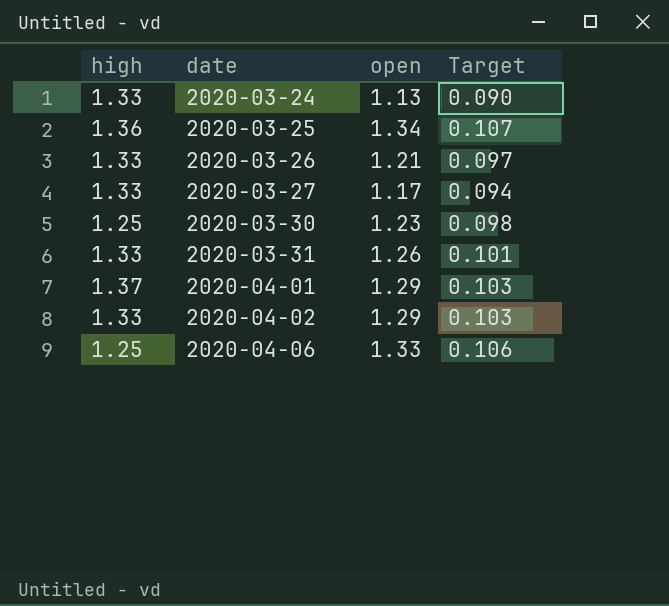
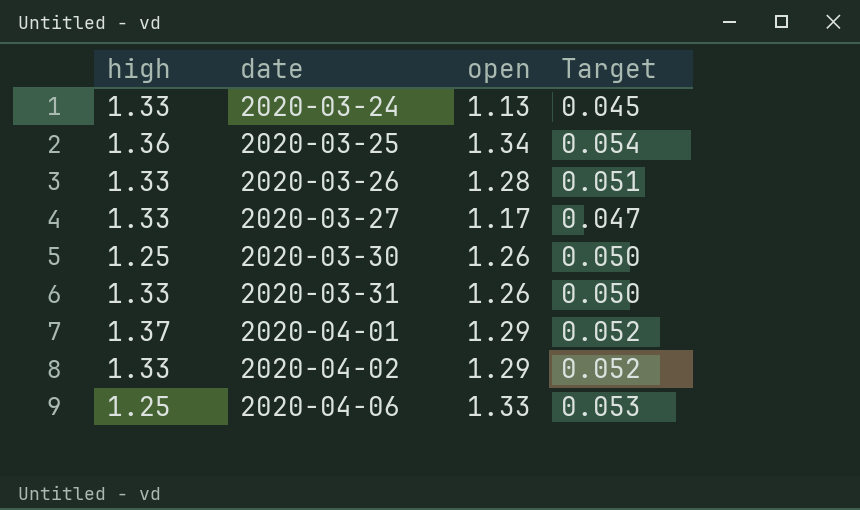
column Target | formula: [open] * 0.08 -> [open] * 0.04
2020-03-26 | open: 1.21 -> 1.28
2020-03-30 | open: 1.23 -> 1.26

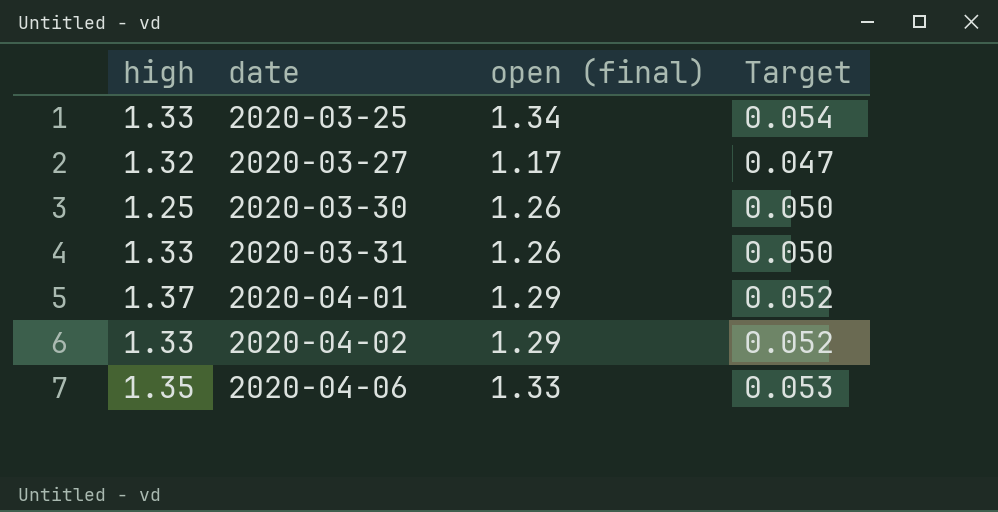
column name: open -> open (final)
row 2020-03-24: 1.33 | 1.13 | 0.045 -> none
row 2020-03-26: 1.33 | 1.28 | 0.051 -> none
2020-03-25 | high: 1.36 -> 1.33
2020-03-27 | high: 1.33 -> 1.32
2020-04-06 | high: 1.25 -> 1.35

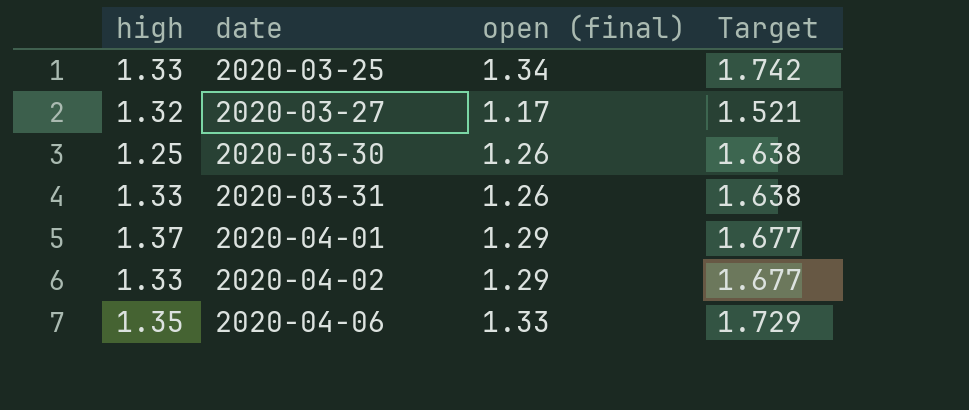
column Target | formula: [open (final)] * 0.04 -> [open (final)] * 1.3

